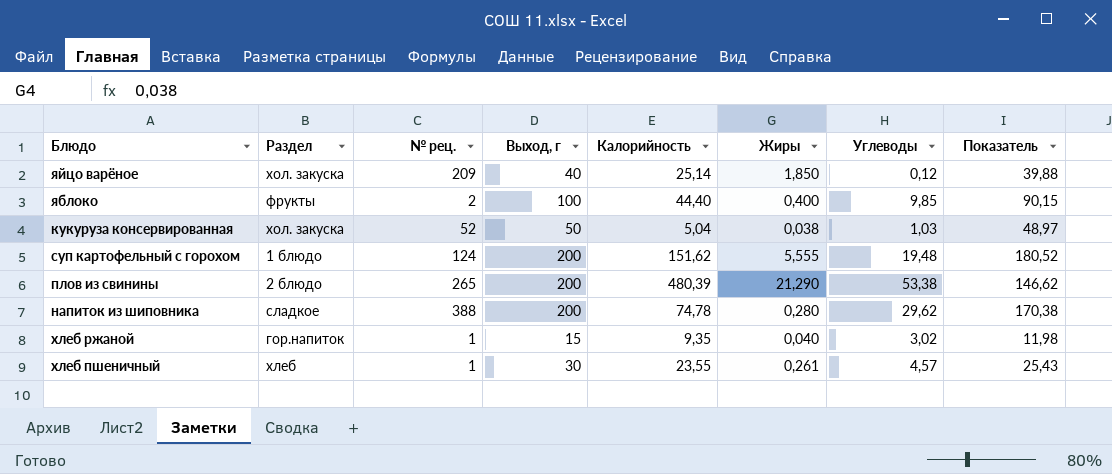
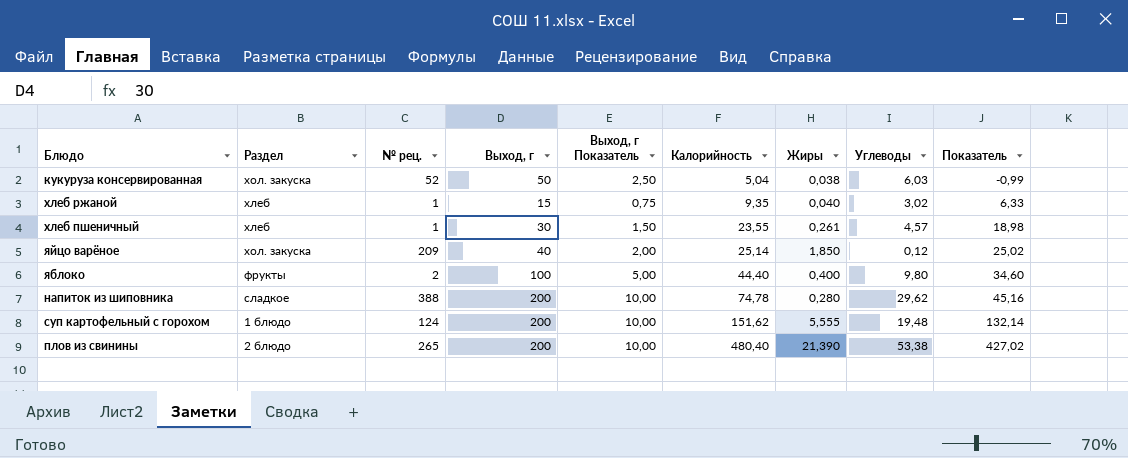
row order: none -> Калорийность ascending
column Выход, г Показатель | formula: none -> [Выход, г] * 0,05
column Показатель | formula: [Выход, г] - [Углеводы] -> [Калорийность] - [Углеводы]
кукуруза консервированная | Углеводы: 1,03 -> 6,03
хлеб ржаной | Раздел: гор.напиток -> хлеб
яблоко | Углеводы: 9,85 -> 9,80
плов из свинины | Калорийность: 480,39 -> 480,40
плов из свинины | Жиры: 21,290 -> 21,390

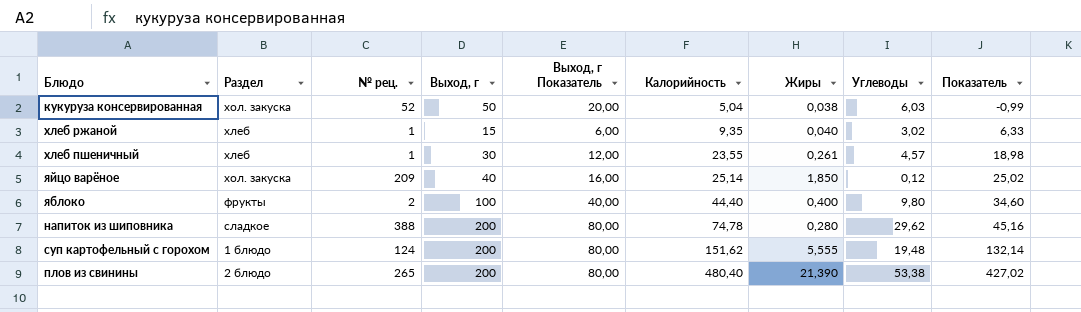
column Выход, г Показатель | formula: [Выход, г] * 0,05 -> [Выход, г] * 0,4

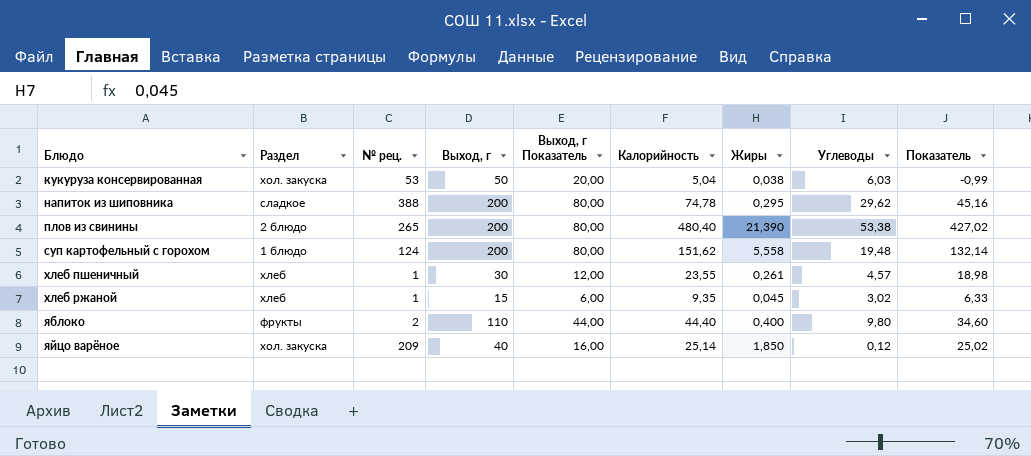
row order: Калорийность ascending -> Блюдо ascending
кукуруза консервированная | № рец.: 52 -> 53
напиток из шиповника | Жиры: 0,280 -> 0,295
суп картофельный с горохом | Жиры: 5,555 -> 5,558
хлеб ржаной | Жиры: 0,040 -> 0,045
яблоко | Выход, г: 100 -> 110
яблоко | Выход, г Показатель: 40,00 -> 44,00

